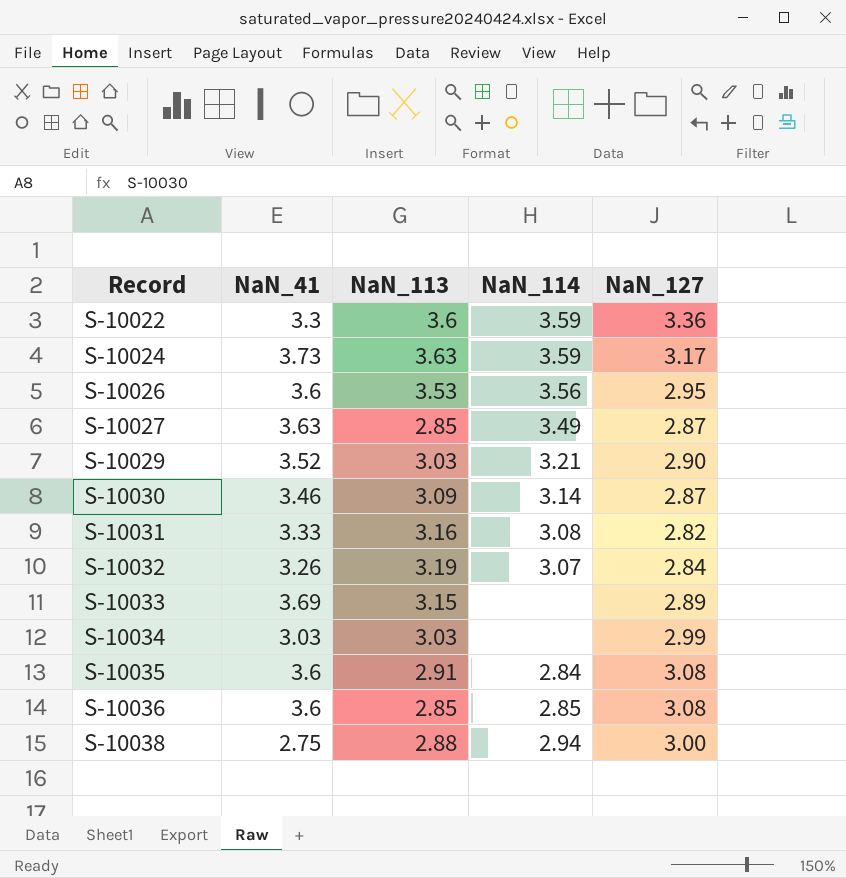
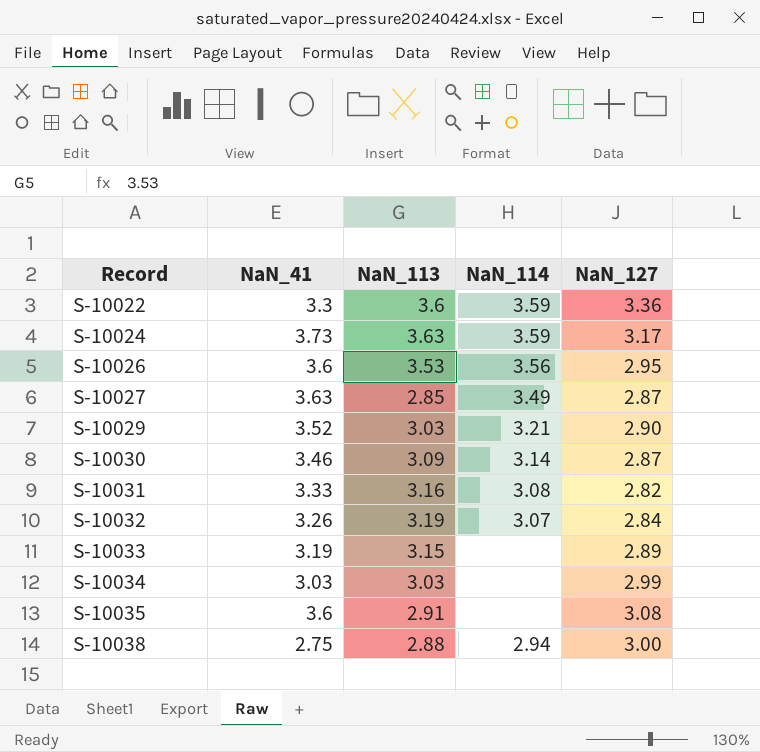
row S-10036: 3.6 | 2.85 | 2.85 | 3.08 -> none
S-10033 | NaN_41: 3.69 -> 3.19
S-10035 | NaN_114: 2.84 -> none

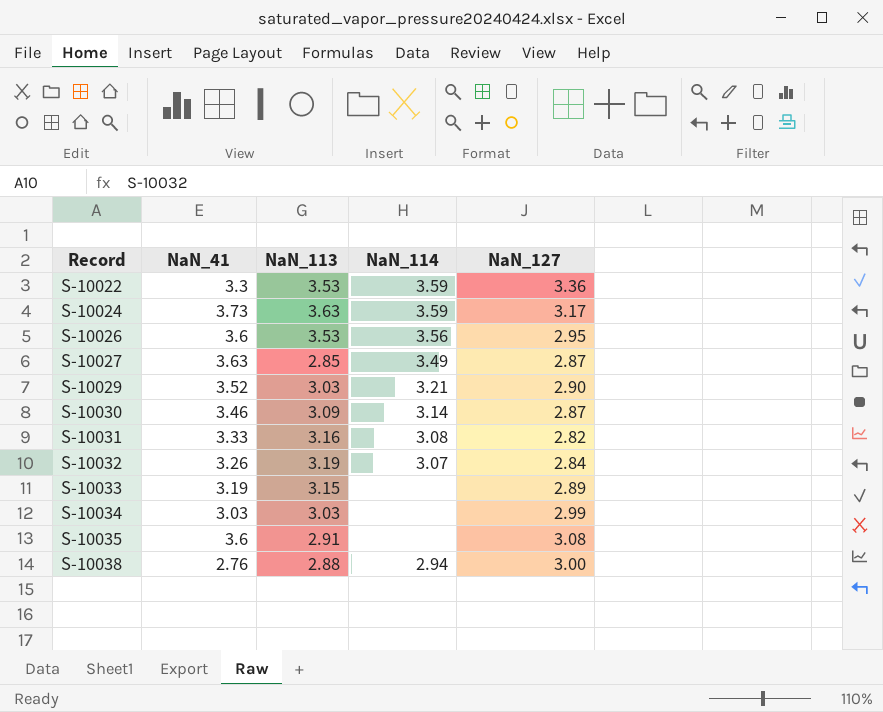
S-10022 | NaN_113: 3.6 -> 3.53
S-10038 | NaN_41: 2.75 -> 2.76

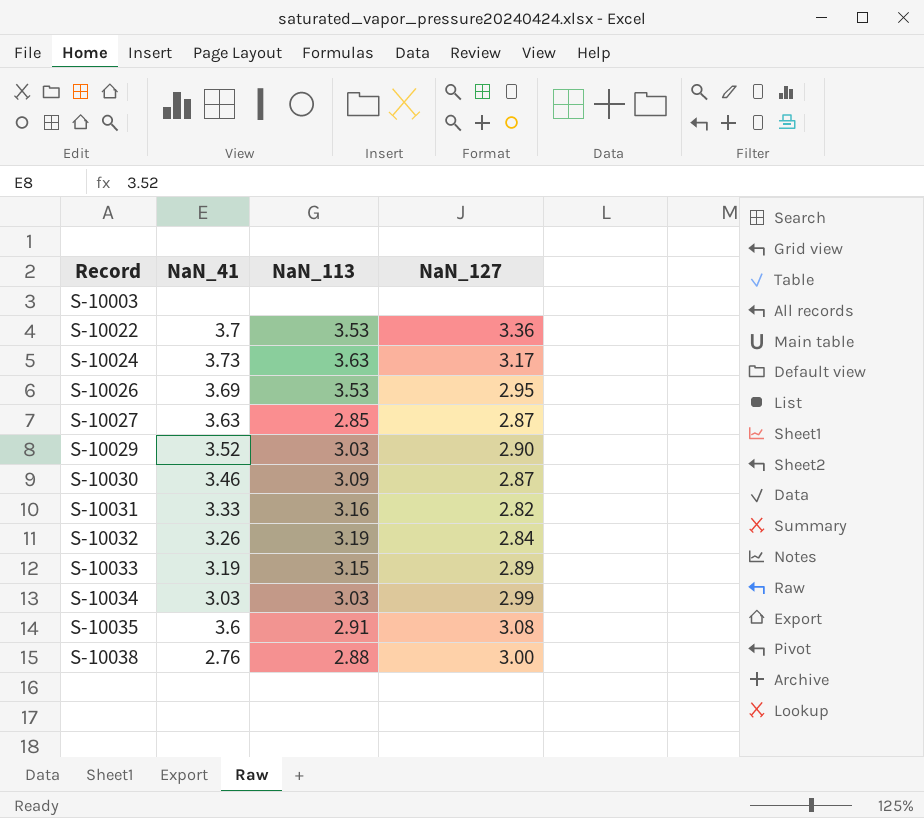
column NaN_114 | position: 4 -> none
row S-10003: none -> none | none | none
S-10022 | NaN_41: 3.3 -> 3.7
S-10026 | NaN_41: 3.6 -> 3.69

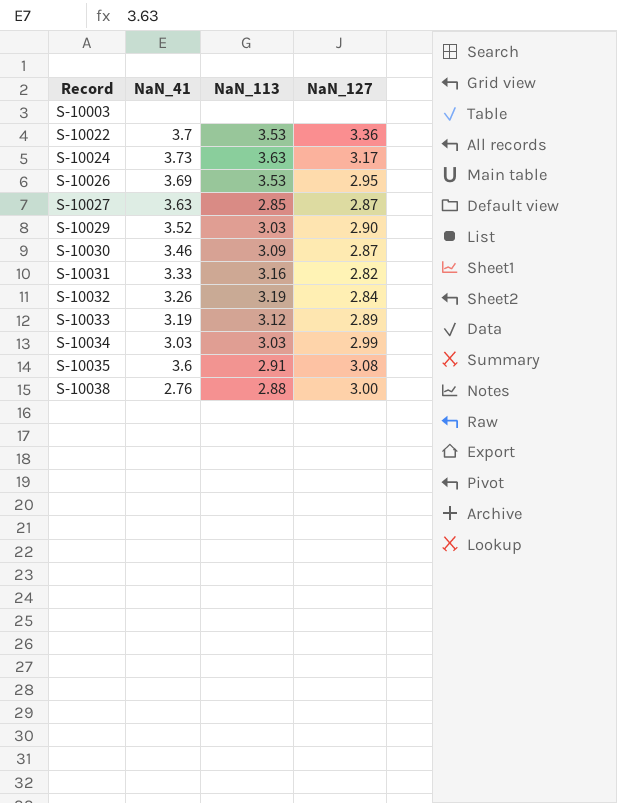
S-10033 | NaN_113: 3.15 -> 3.12

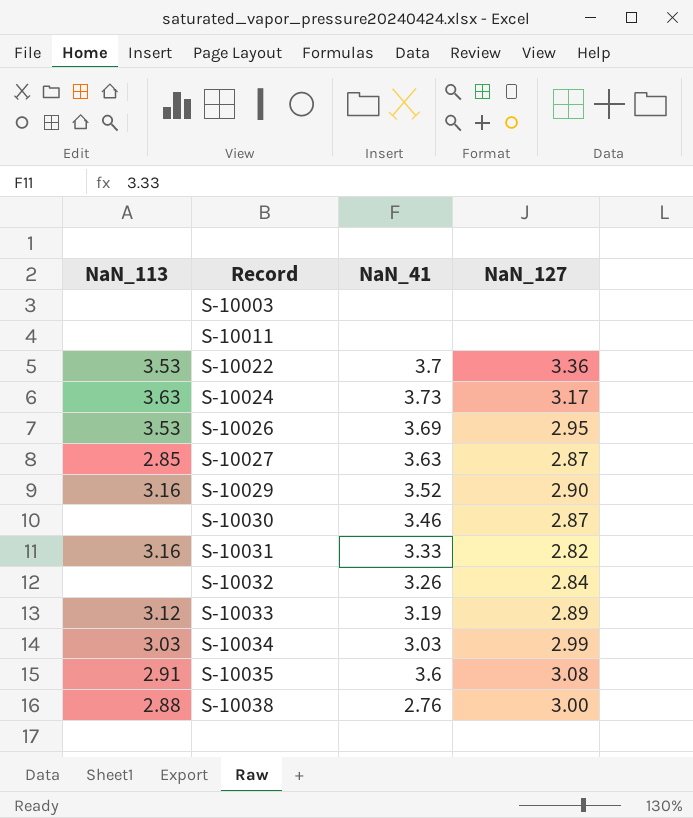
column NaN_113 | position: 3 -> 1
row S-10011: none -> none | none | none
S-10029 | NaN_113: 3.03 -> 3.16
S-10030 | NaN_113: 3.09 -> none
S-10032 | NaN_113: 3.19 -> none

